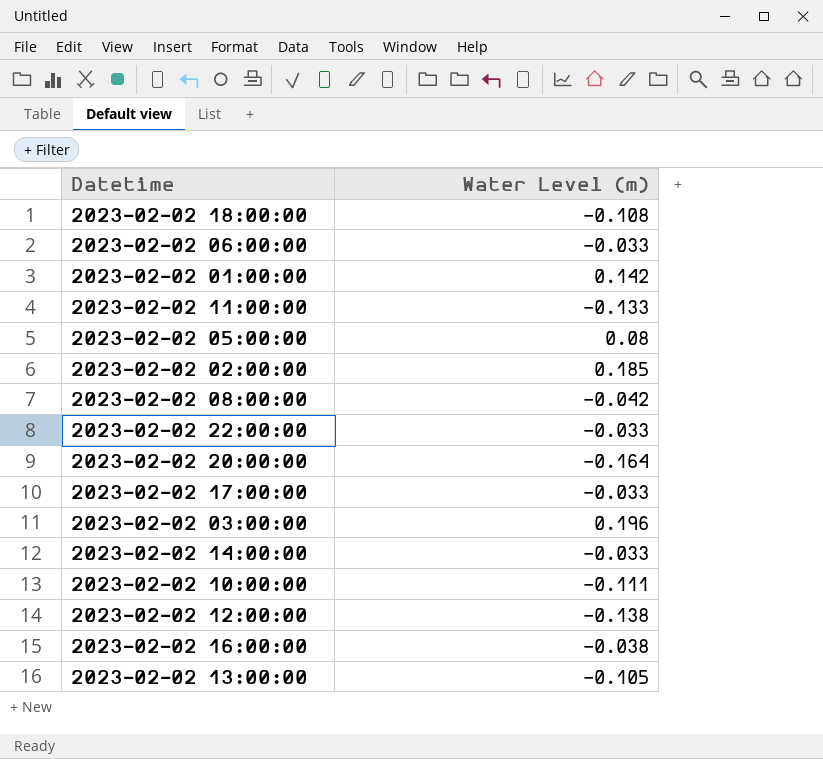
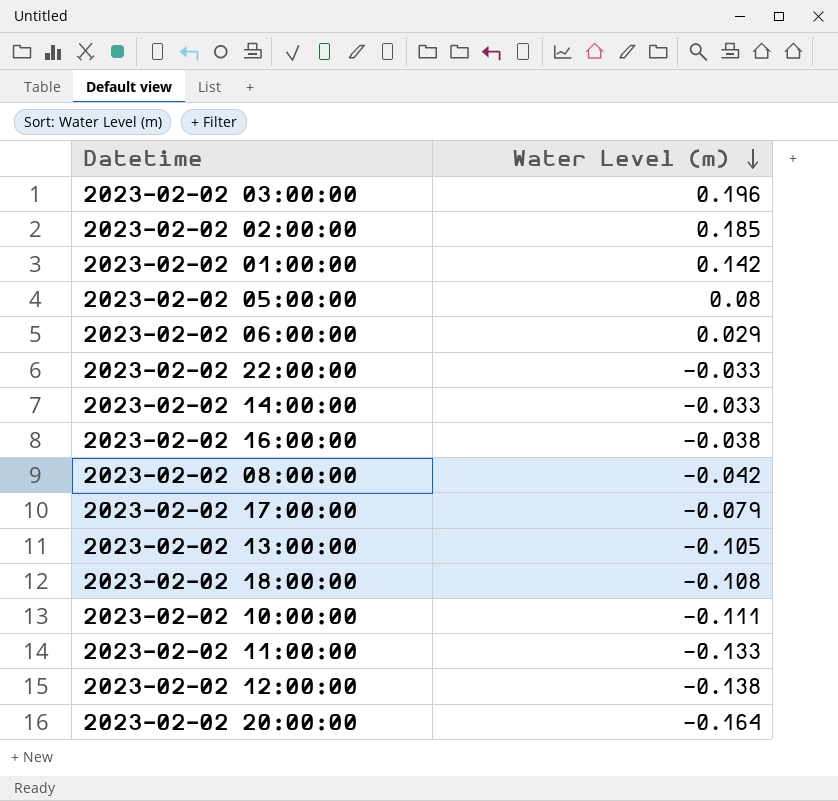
row order: none -> Water Level (m) descending
2023-02-02 06:00:00 | Water Level (m): -0.033 -> 0.029
2023-02-02 17:00:00 | Water Level (m): -0.033 -> -0.079

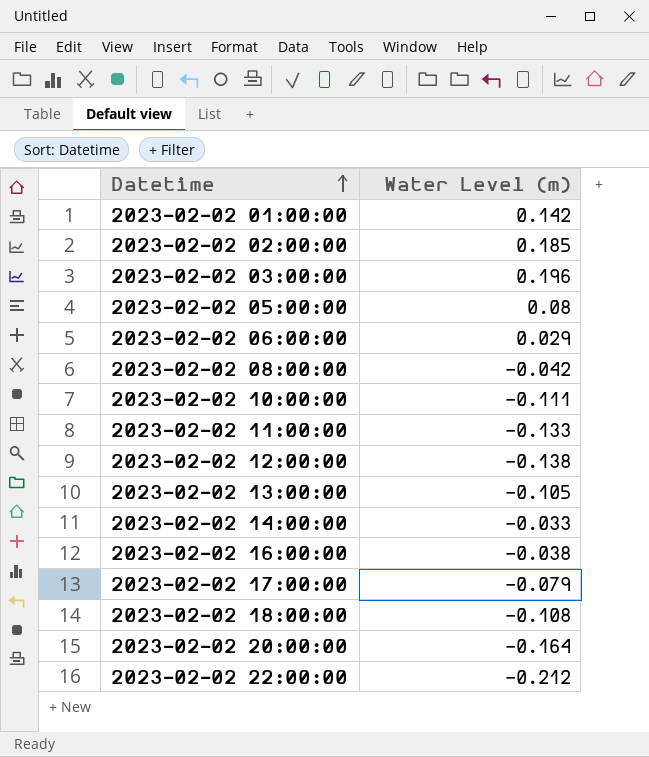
row order: Water Level (m) descending -> Datetime ascending
2023-02-02 22:00:00 | Water Level (m): -0.033 -> -0.212

